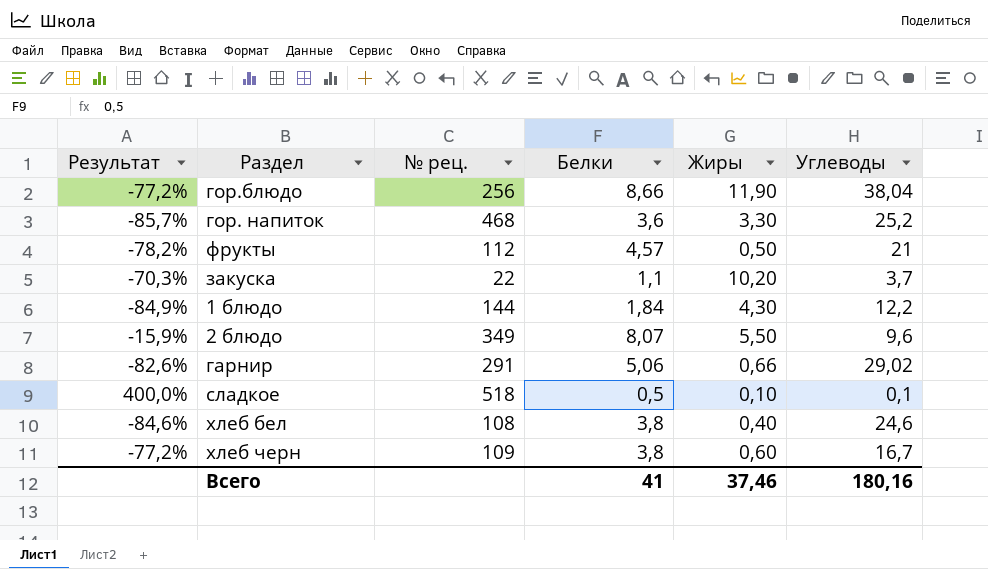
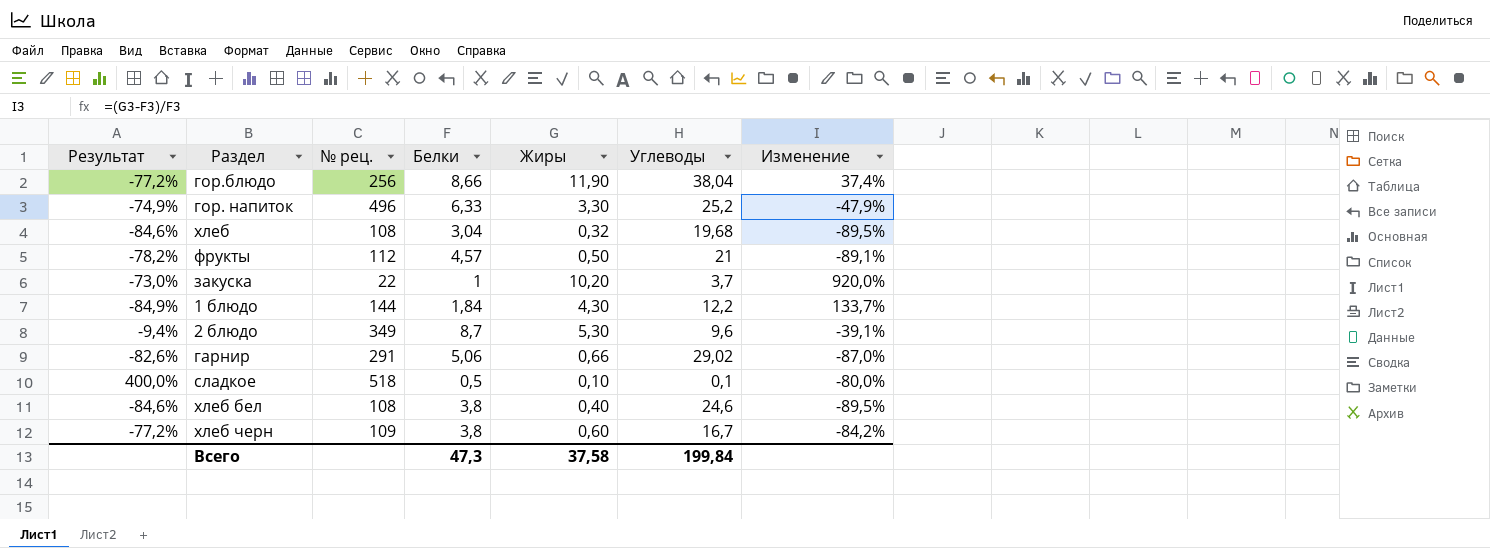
column Изменение | formula: none -> ([Жиры] - [Белки]) / [Белки]
гор. напиток | Результат: -85,7% -> -74,9%
гор. напиток | № рец.: 468 -> 496
гор. напиток | Белки: 3,6 -> 6,33
row хлеб: none -> -84,6% | 108 | 3,04 | 0,32 | 19,68 | -89,5%
закуска | Результат: -70,3% -> -73,0%
закуска | Белки: 1,1 -> 1
2 блюдо | Результат: -15,9% -> -9,4%
2 блюдо | Белки: 8,07 -> 8,7
2 блюдо | Жиры: 5,50 -> 5,30
Всего | Белки: 41 -> 47,3
Всего | Жиры: 37,46 -> 37,58
Всего | Углеводы: 180,16 -> 199,84

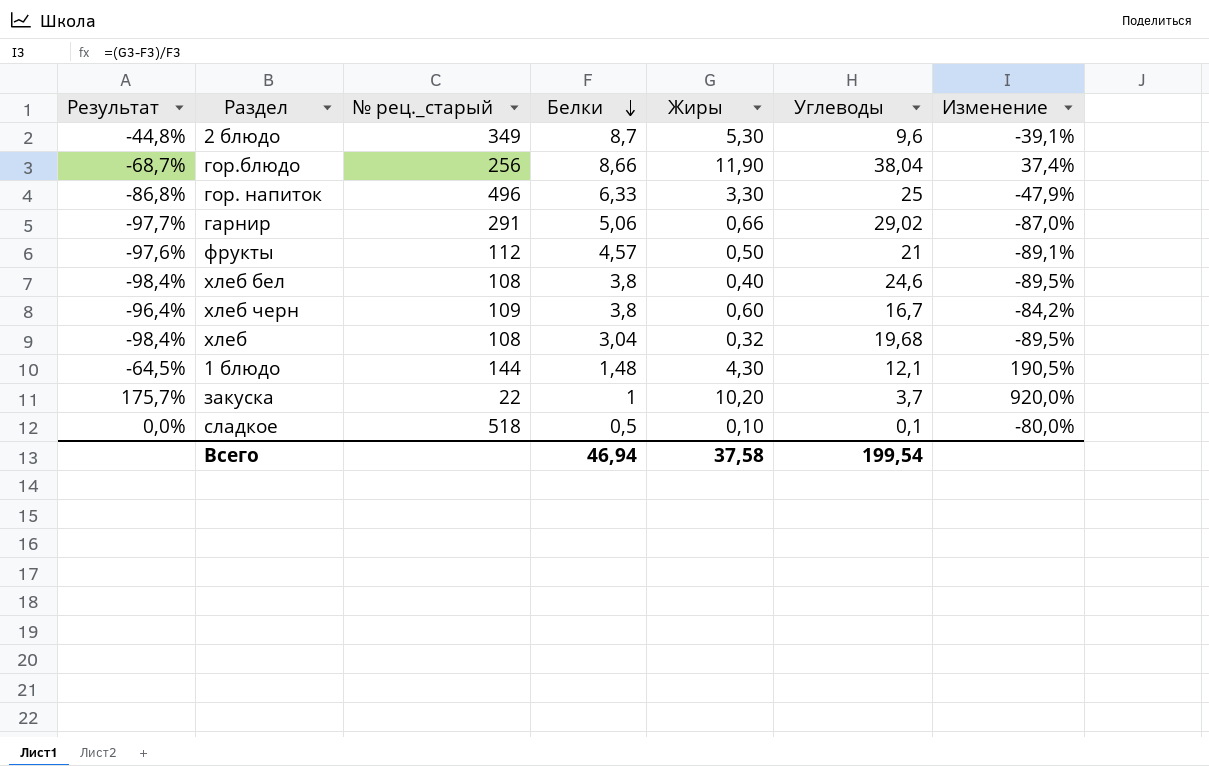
row order: none -> Белки descending
column Результат | formula: ([Белки] - [Углеводы]) / [Углеводы] -> ([Жиры] - [Углеводы]) / [Углеводы]
column name: № рец. -> № рец._старый
гор. напиток | Углеводы: 25,2 -> 25
1 блюдо | Белки: 1,84 -> 1,48
1 блюдо | Углеводы: 12,2 -> 12,1
1 блюдо | Изменение: 133,7% -> 190,5%
Всего | Белки: 47,3 -> 46,94
Всего | Углеводы: 199,84 -> 199,54

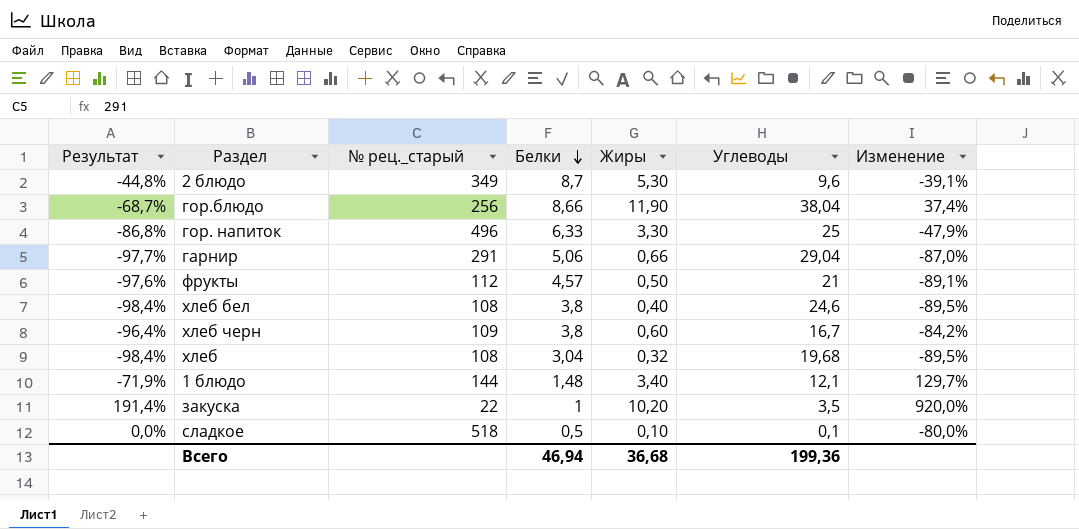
гарнир | Углеводы: 29,02 -> 29,04
1 блюдо | Результат: -64,5% -> -71,9%
1 блюдо | Жиры: 4,30 -> 3,40
1 блюдо | Изменение: 190,5% -> 129,7%
закуска | Результат: 175,7% -> 191,4%
закуска | Углеводы: 3,7 -> 3,5
Всего | Жиры: 37,58 -> 36,68
Всего | Углеводы: 199,54 -> 199,36

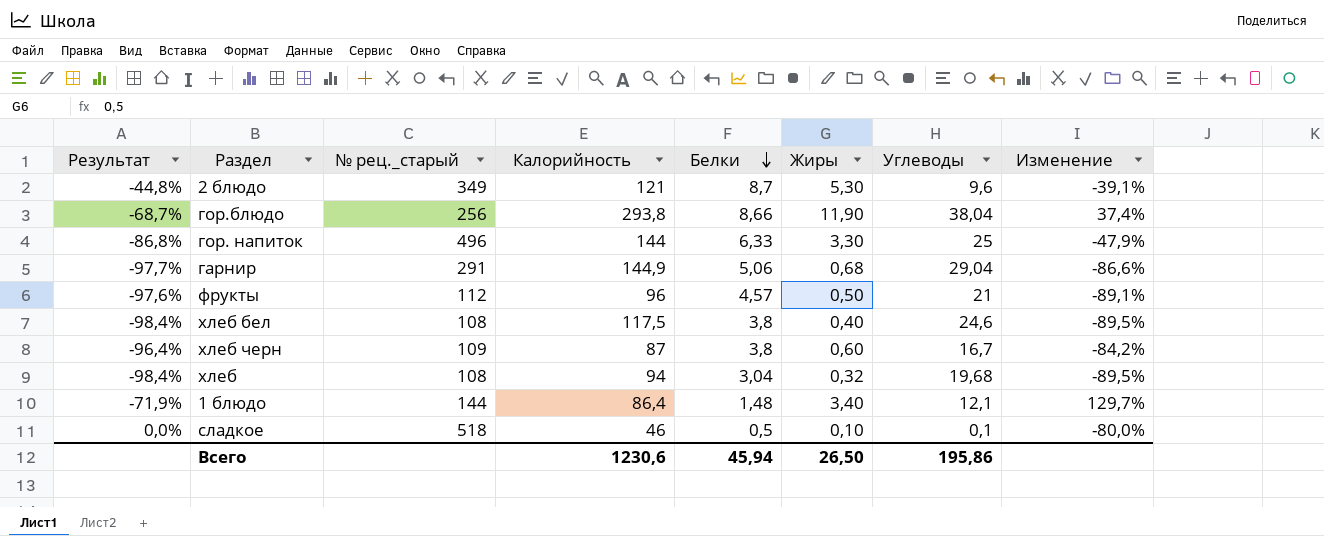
column Калорийность | position: none -> 4
row закуска: 191,4% | 22 | 1 | 10,20 | 3,5 | 920,0% -> none
гарнир | Жиры: 0,66 -> 0,68
гарнир | Изменение: -87,0% -> -86,6%
Всего | Белки: 46,94 -> 45,94
Всего | Жиры: 36,68 -> 26,50
Всего | Углеводы: 199,36 -> 195,86

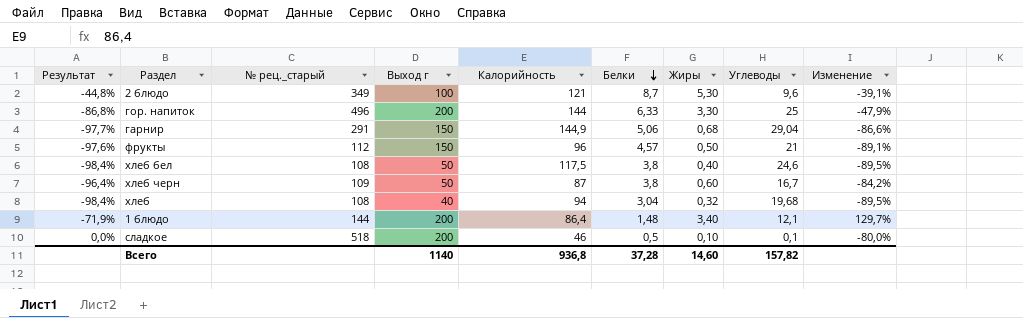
column Выход г | position: none -> 4
row гор.блюдо: -68,7% | 256 | 293,8 | 8,66 | 11,90 | 38,04 | 37,4% -> none
Всего | Калорийность: 1230,6 -> 936,8
Всего | Белки: 45,94 -> 37,28
Всего | Жиры: 26,50 -> 14,60
Всего | Углеводы: 195,86 -> 157,82

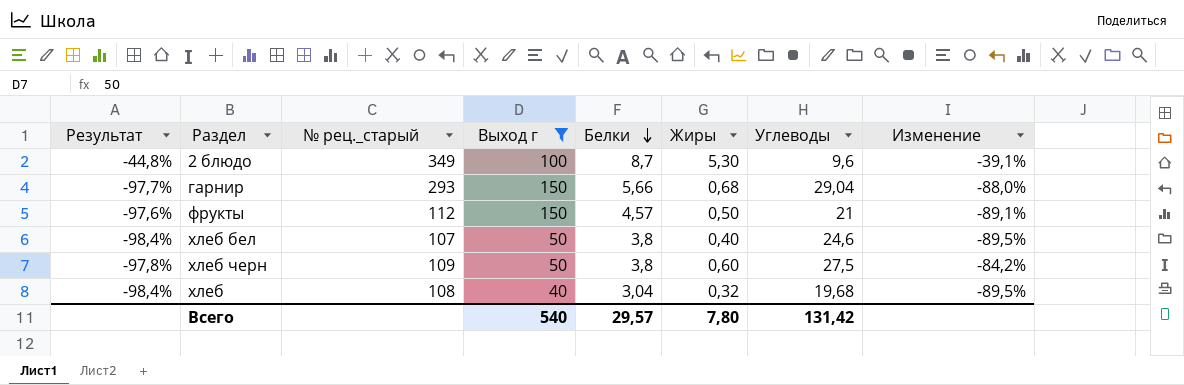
filter: none -> Выход г != 200
column Калорийность | position: 5 -> none
гарнир | № рец._старый: 291 -> 293
гарнир | Белки: 5,06 -> 5,66
гарнир | Изменение: -86,6% -> -88,0%
хлеб бел | № рец._старый: 108 -> 107
хлеб черн | Результат: -96,4% -> -97,8%
хлеб черн | Углеводы: 16,7 -> 27,5
Всего | Выход г: 1140 -> 540
Всего | Белки: 37,28 -> 29,57
Всего | Жиры: 14,60 -> 7,80
Всего | Углеводы: 157,82 -> 131,42

